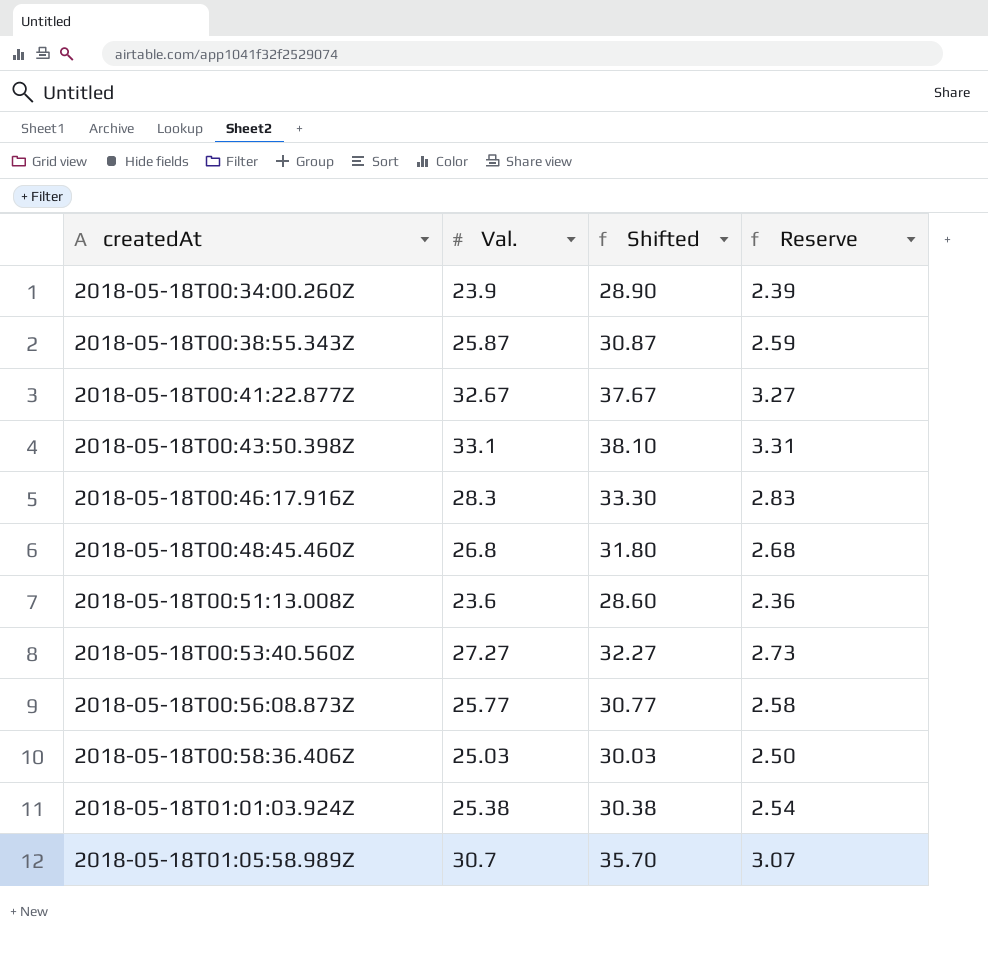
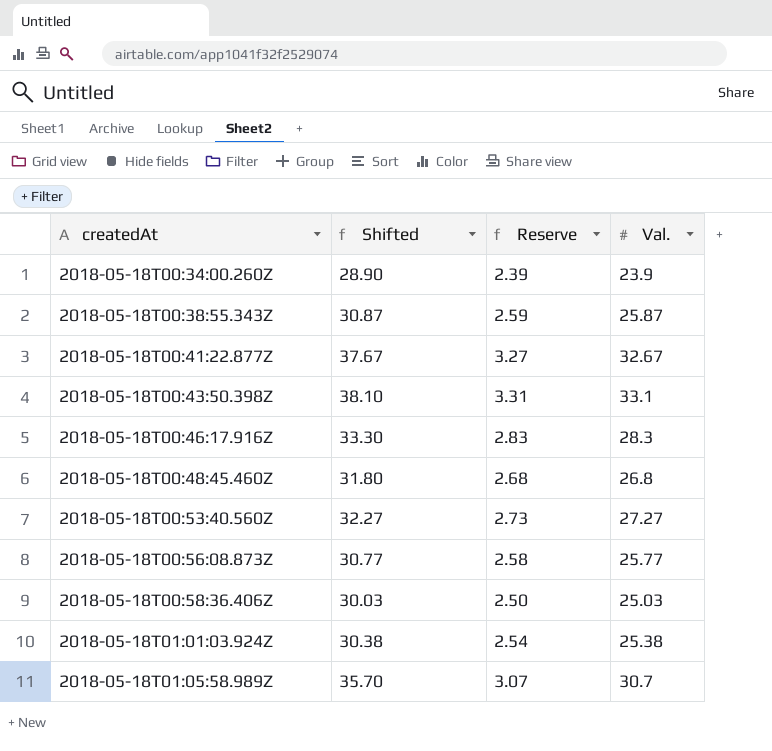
column Val. | position: 2 -> 4
row 2018-05-18T00:51:13.008Z: 23.6 | 28.60 | 2.36 -> none

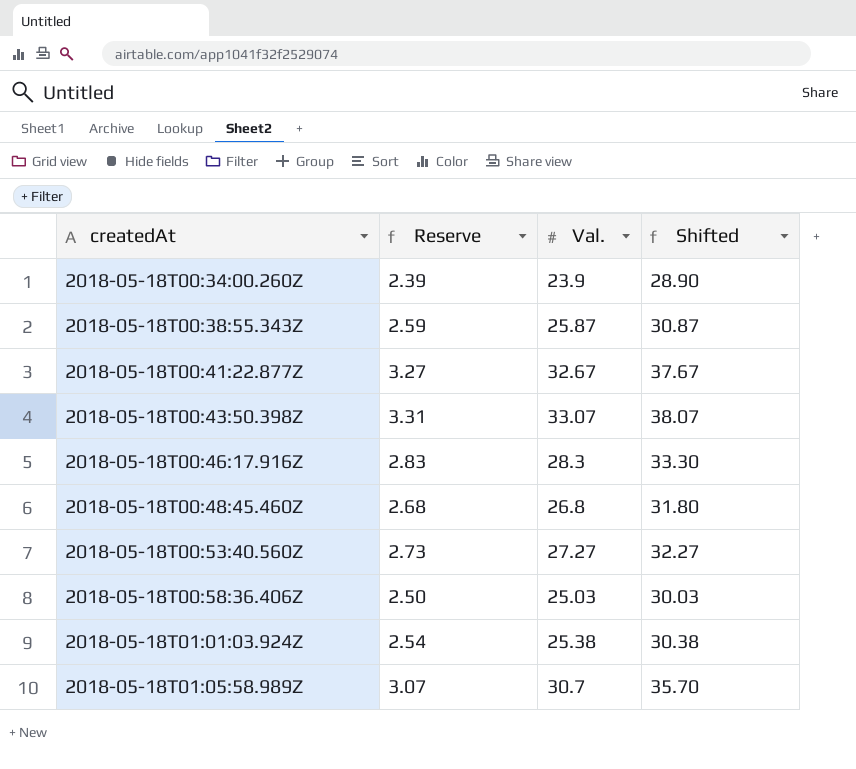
column Shifted | position: 2 -> 4
row 2018-05-18T00:56:08.873Z: 30.77 | 2.58 | 25.77 -> none
2018-05-18T00:43:50.398Z | Val.: 33.1 -> 33.07
2018-05-18T00:43:50.398Z | Shifted: 38.10 -> 38.07

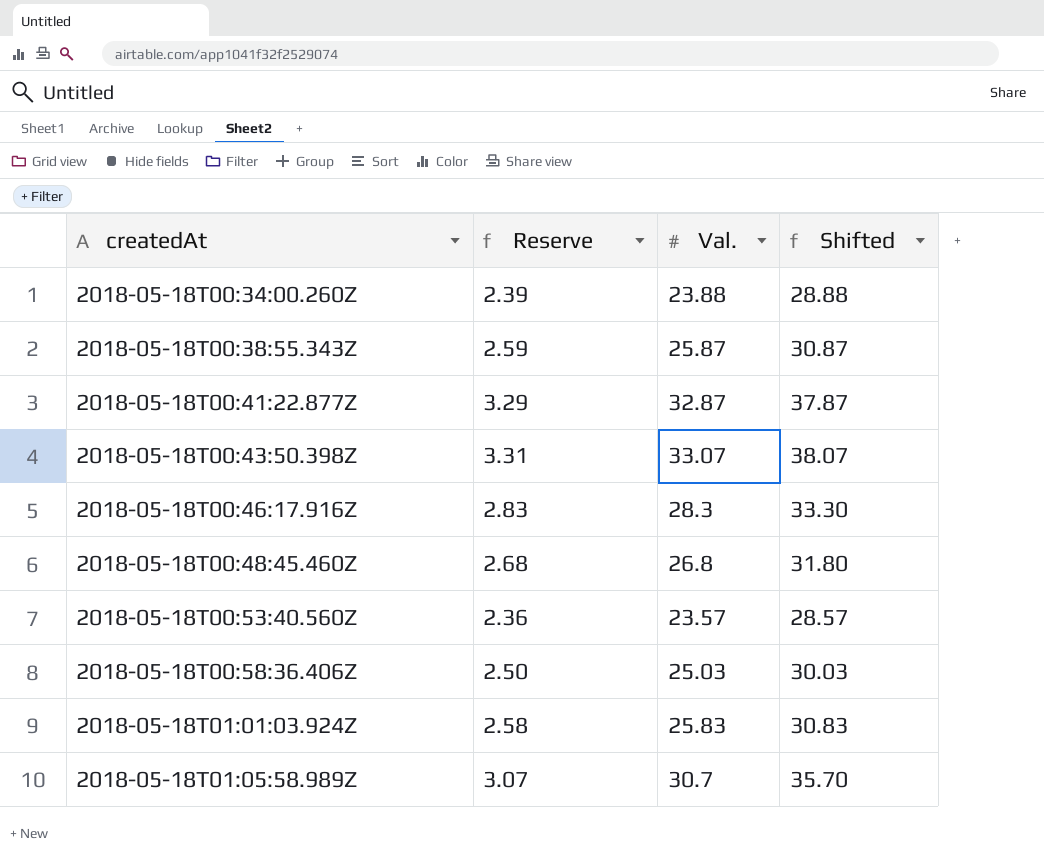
2018-05-18T00:34:00.260Z | Val.: 23.9 -> 23.88
2018-05-18T00:34:00.260Z | Shifted: 28.90 -> 28.88
2018-05-18T00:41:22.877Z | Reserve: 3.27 -> 3.29
2018-05-18T00:41:22.877Z | Val.: 32.67 -> 32.87
2018-05-18T00:41:22.877Z | Shifted: 37.67 -> 37.87
2018-05-18T00:53:40.560Z | Reserve: 2.73 -> 2.36
2018-05-18T00:53:40.560Z | Val.: 27.27 -> 23.57
2018-05-18T00:53:40.560Z | Shifted: 32.27 -> 28.57
2018-05-18T01:01:03.924Z | Reserve: 2.54 -> 2.58
2018-05-18T01:01:03.924Z | Val.: 25.38 -> 25.83
2018-05-18T01:01:03.924Z | Shifted: 30.38 -> 30.83

